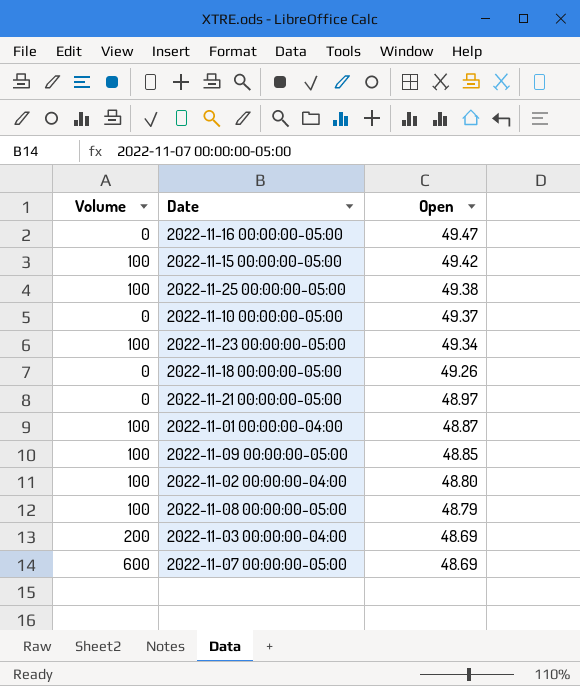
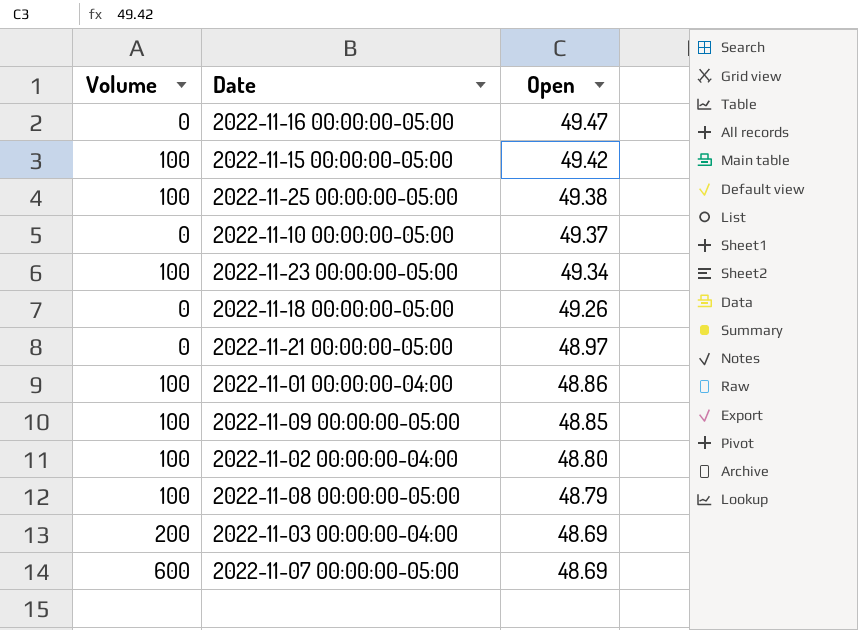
2022-11-01 00:00:00-04:00 | Open: 48.87 -> 48.86

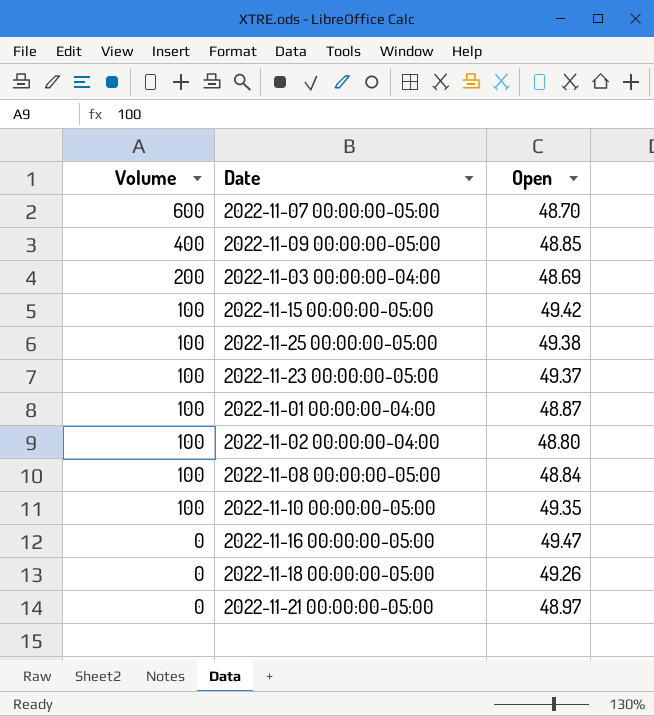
row order: Open descending -> Volume descending
2022-11-07 00:00:00-05:00 | Open: 48.69 -> 48.70
2022-11-09 00:00:00-05:00 | Volume: 100 -> 400
2022-11-23 00:00:00-05:00 | Open: 49.34 -> 49.37
2022-11-01 00:00:00-04:00 | Open: 48.86 -> 48.87
2022-11-08 00:00:00-05:00 | Open: 48.79 -> 48.84
2022-11-10 00:00:00-05:00 | Volume: 0 -> 100
2022-11-10 00:00:00-05:00 | Open: 49.37 -> 49.35

